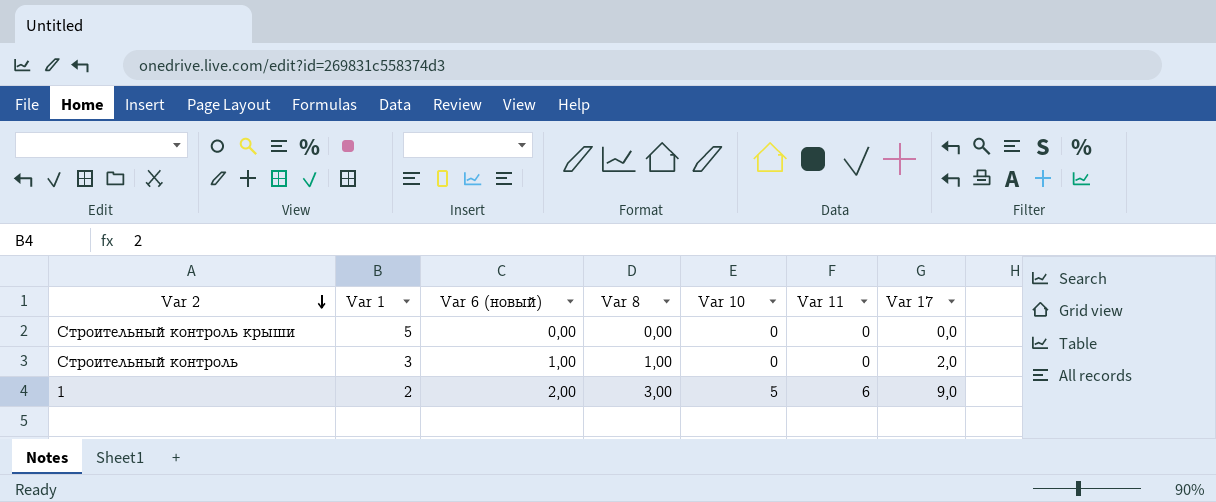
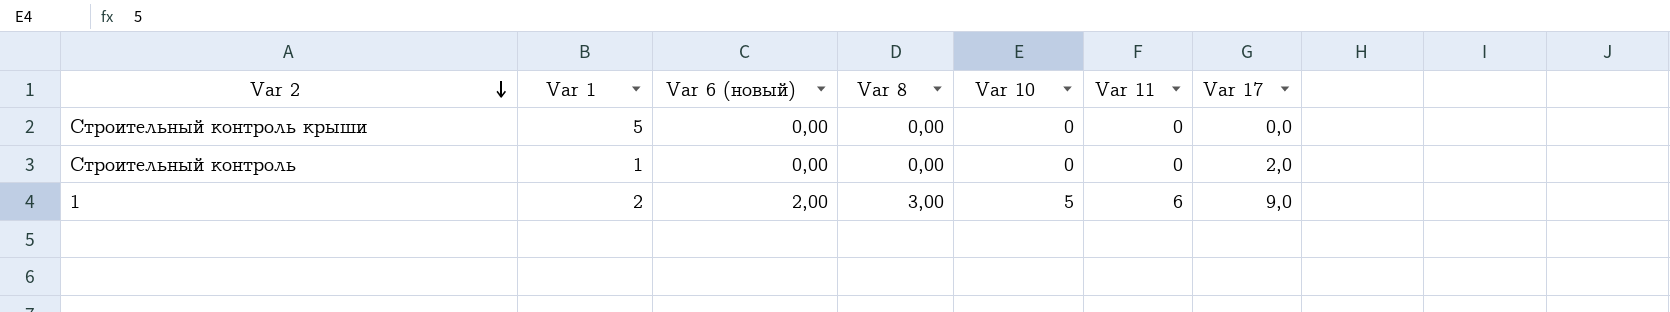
Строительный контроль | Var 1: 3 -> 1
Строительный контроль | Var 6 (новый): 1,00 -> 0,00
Строительный контроль | Var 8: 1,00 -> 0,00

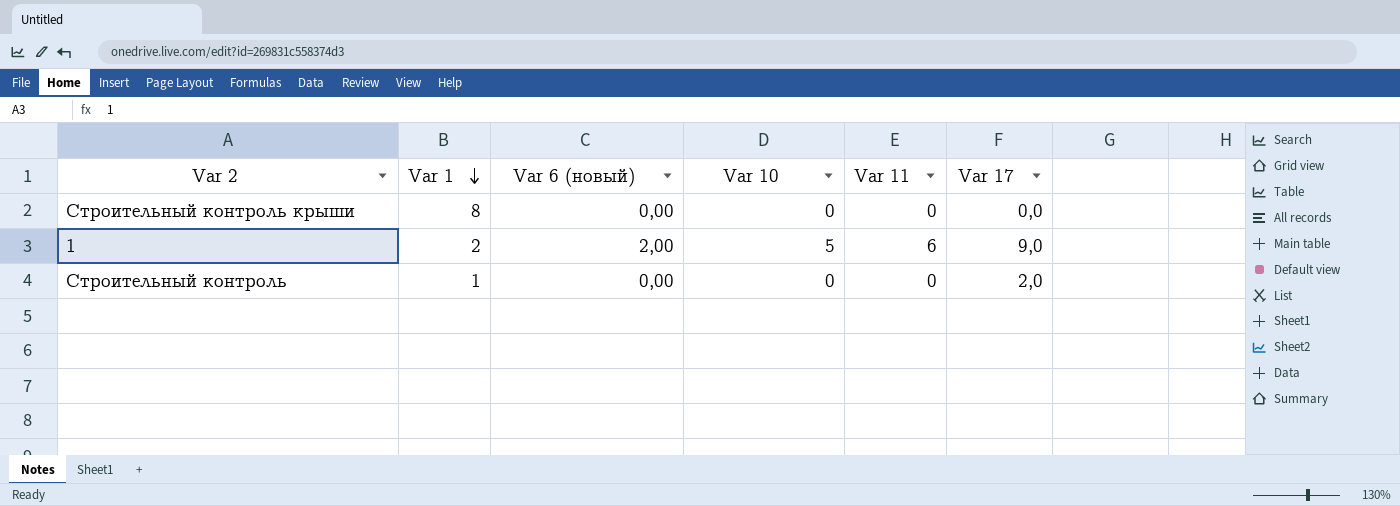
row order: Var 2 descending -> Var 1 descending
column Var 8 | position: 4 -> none
Строительный контроль крыши | Var 1: 5 -> 8

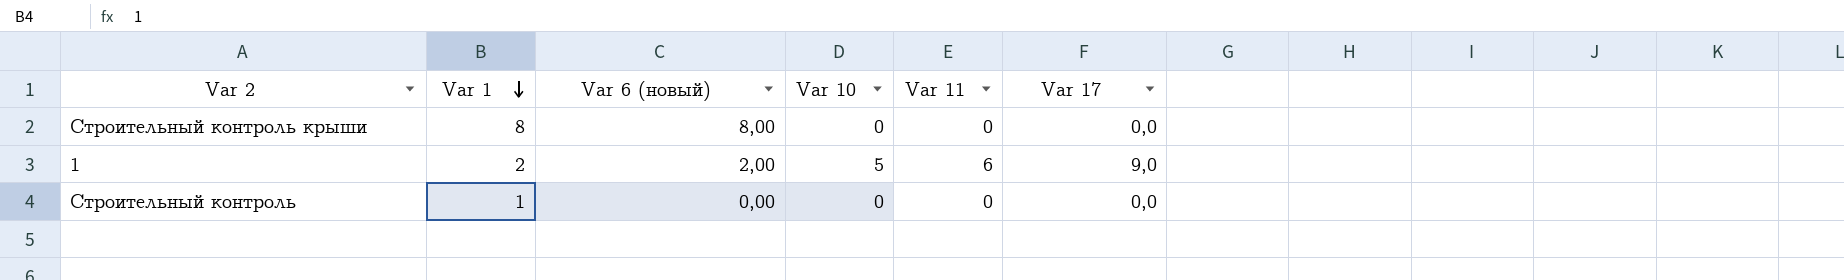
Строительный контроль крыши | Var 6 (новый): 0,00 -> 8,00
Строительный контроль | Var 17: 2,0 -> 0,0

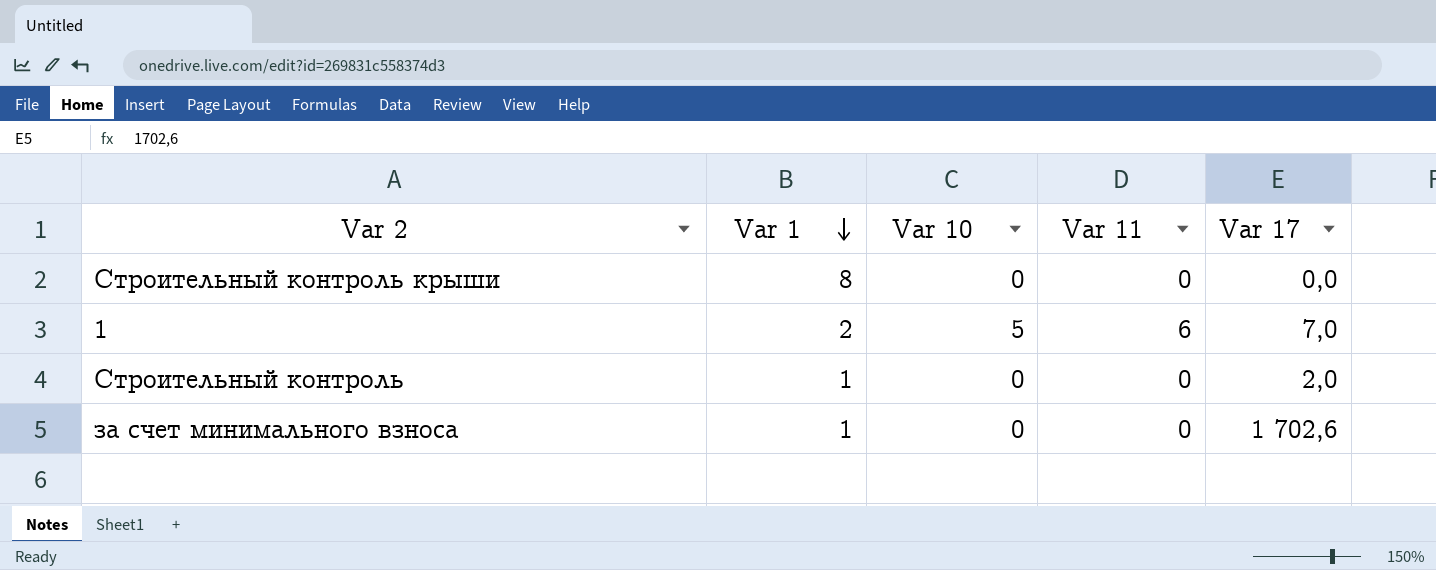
column Var 6 (новый) | position: 3 -> none
1 | Var 17: 9,0 -> 7,0
Строительный контроль | Var 17: 0,0 -> 2,0
row за счет минимального взноса: none -> 1 | 0 | 0 | 1 702,6

